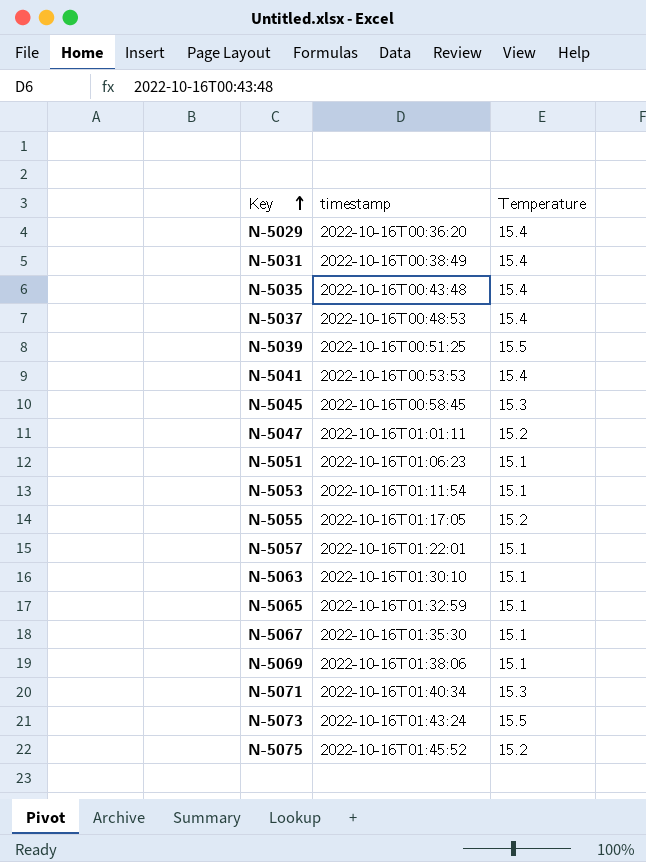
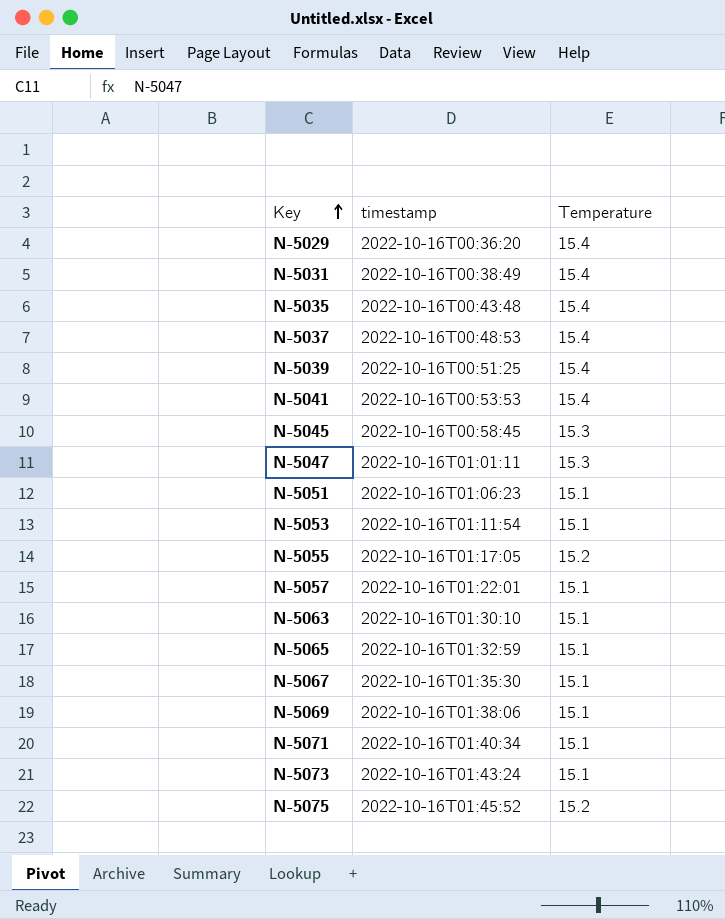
N-5039 | Temperature: 15.5 -> 15.4
N-5047 | Temperature: 15.2 -> 15.3
N-5071 | Temperature: 15.3 -> 15.1
N-5073 | Temperature: 15.5 -> 15.1

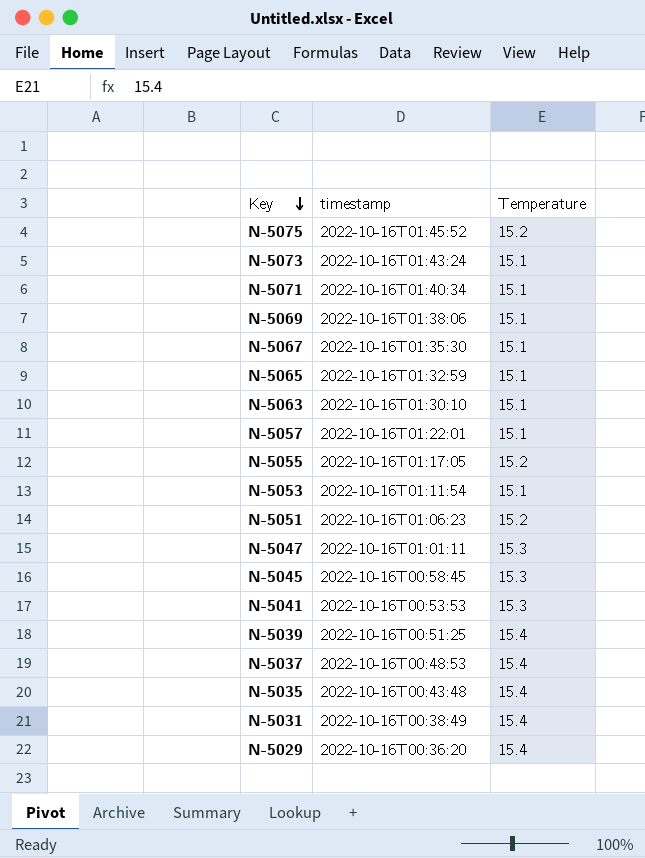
row order: Key ascending -> Key descending
N-5051 | Temperature: 15.1 -> 15.2
N-5041 | Temperature: 15.4 -> 15.3

